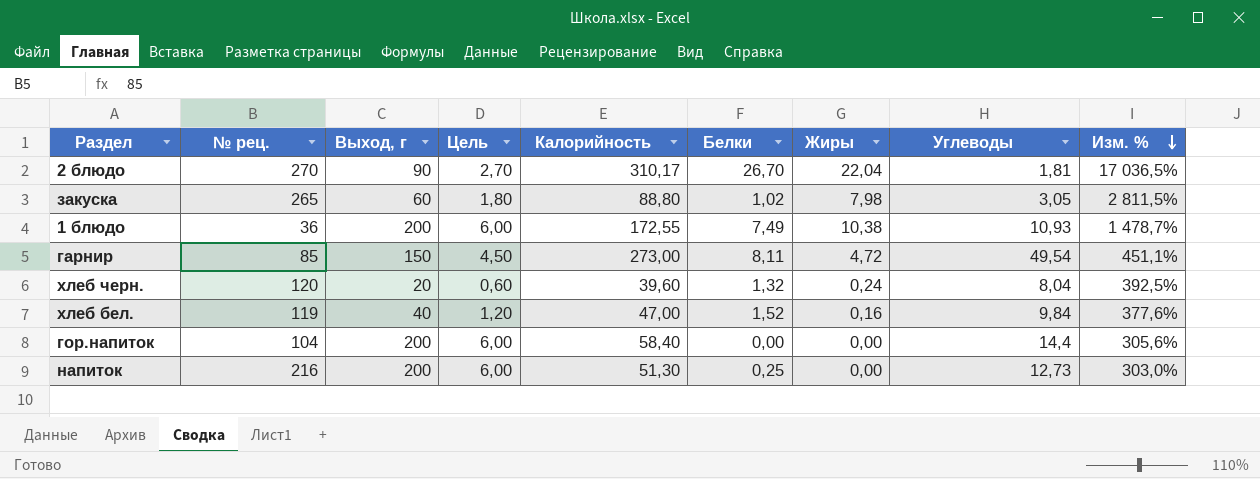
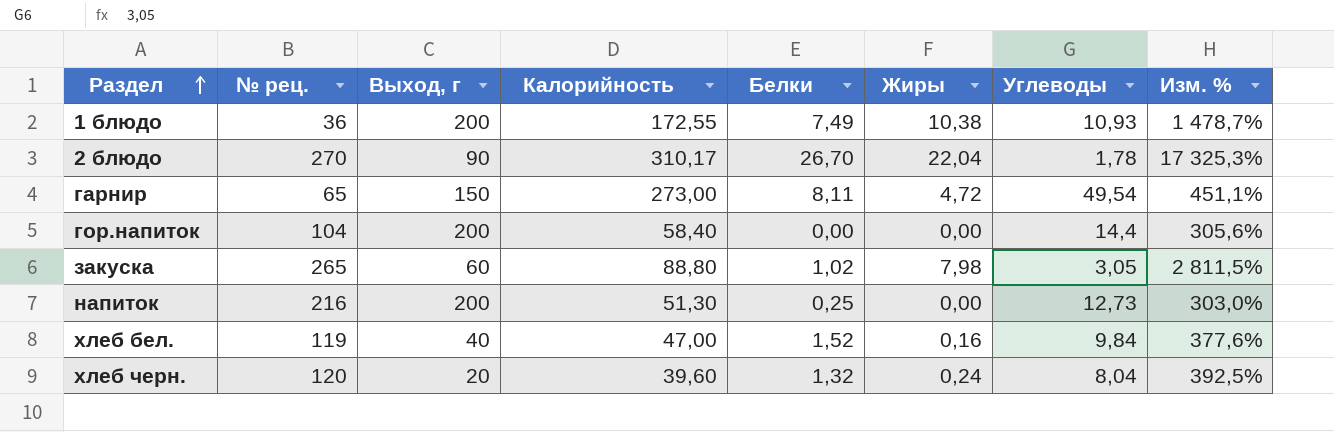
row order: Изм. % descending -> Раздел ascending
column Цель | formula: [Выход, г] * 0,03 -> none
2 блюдо | Углеводы: 1,81 -> 1,78
2 блюдо | Изм. %: 17 036,5% -> 17 325,3%
гарнир | № рец.: 85 -> 65

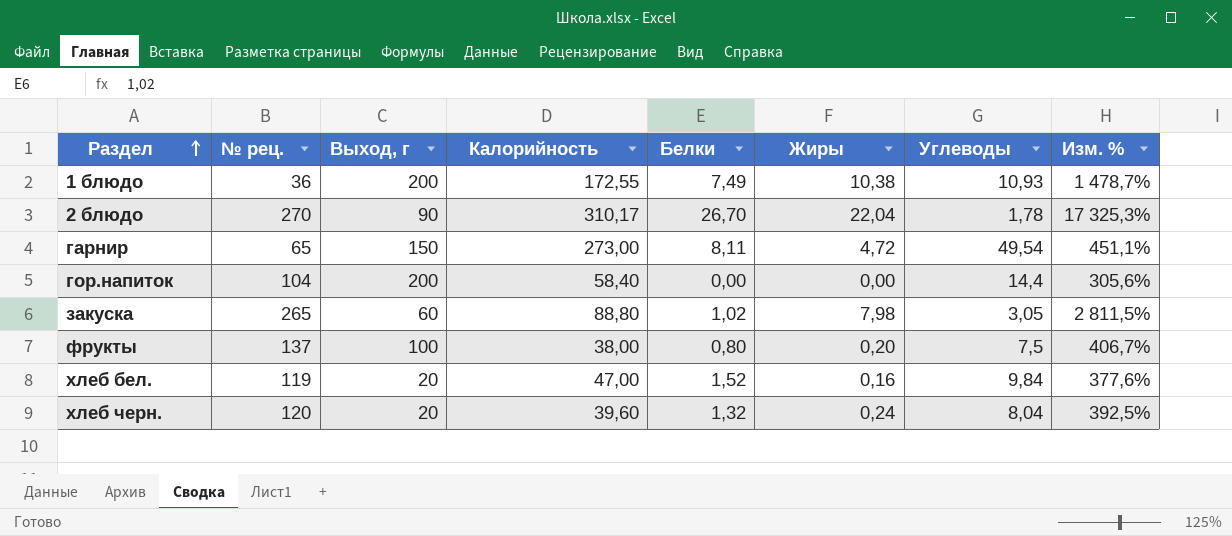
row напиток: 216 | 200 | 51,30 | 0,25 | 0,00 | 12,73 | 303,0% -> none
row фрукты: none -> 137 | 100 | 38,00 | 0,80 | 0,20 | 7,5 | 406,7%
хлеб бел. | Выход, г: 40 -> 20

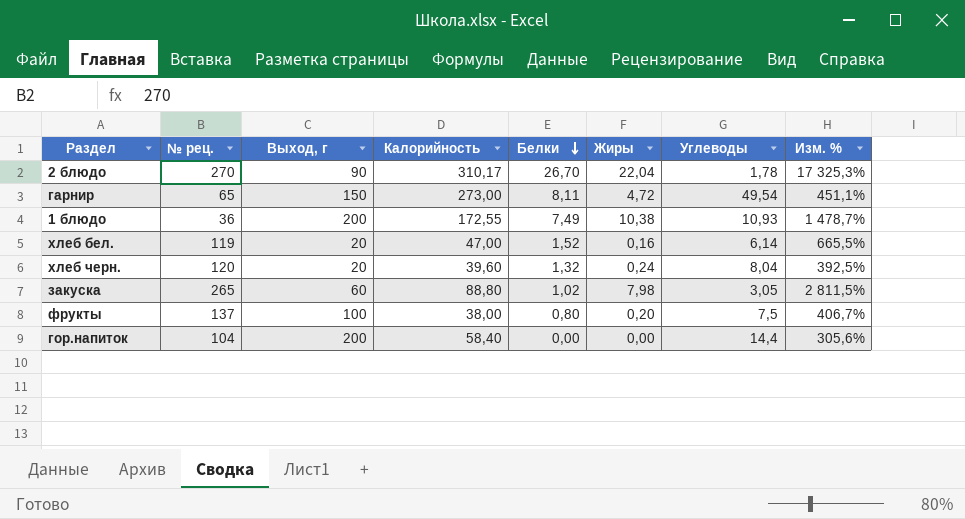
row order: Раздел ascending -> Белки descending
хлеб бел. | Углеводы: 9,84 -> 6,14
хлеб бел. | Изм. %: 377,6% -> 665,5%

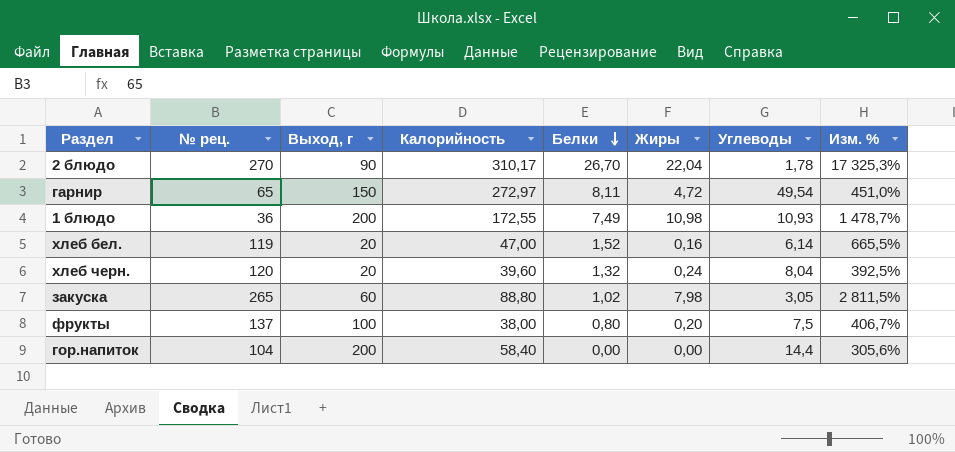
гарнир | Калорийность: 273,00 -> 272,97
гарнир | Изм. %: 451,1% -> 451,0%
1 блюдо | Жиры: 10,38 -> 10,98

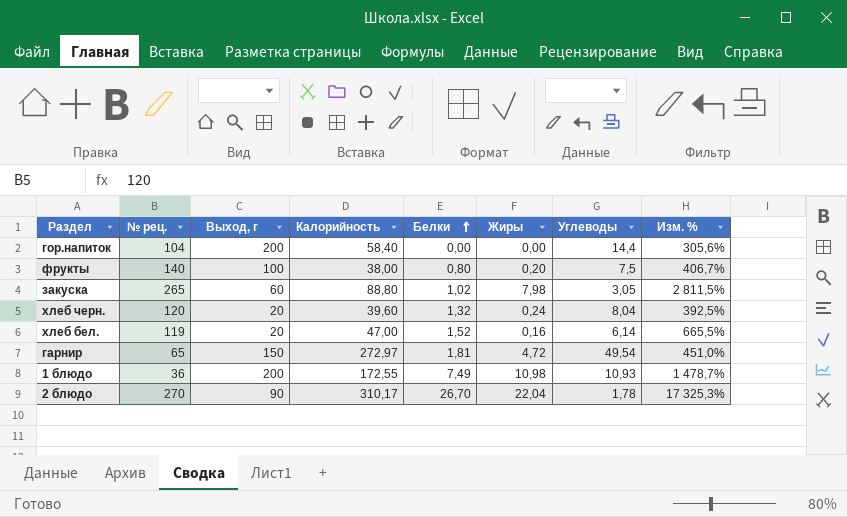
row order: Белки descending -> Белки ascending
фрукты | № рец.: 137 -> 140
гарнир | Белки: 8,11 -> 1,81

